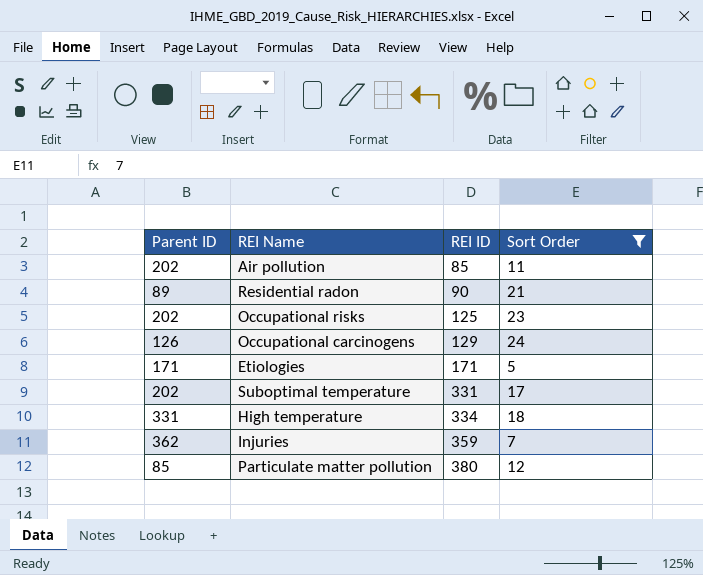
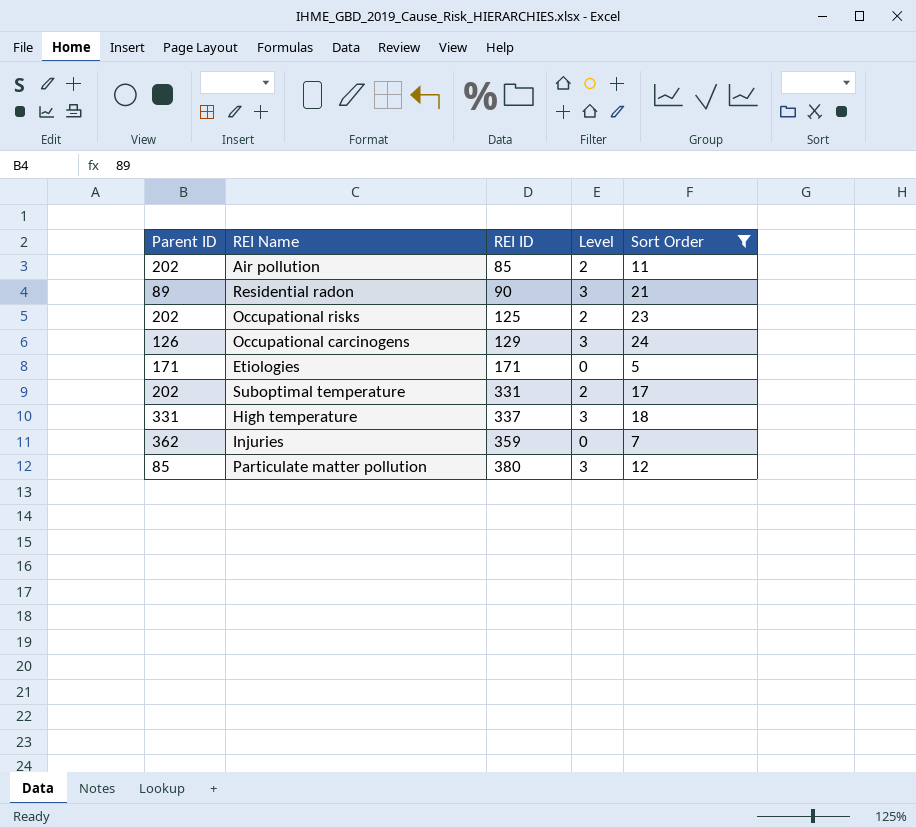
column Level | position: none -> 4
High temperature | REI ID: 334 -> 337

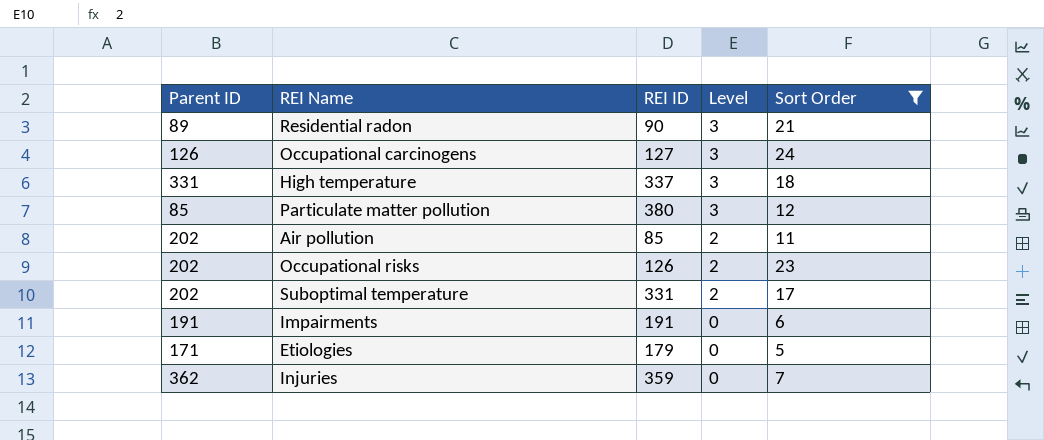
row order: REI ID ascending -> Level descending
Occupational carcinogens | REI ID: 129 -> 127
Occupational risks | REI ID: 125 -> 126
row Impairments: none -> 191 | 191 | 0 | 6
Etiologies | REI ID: 171 -> 179

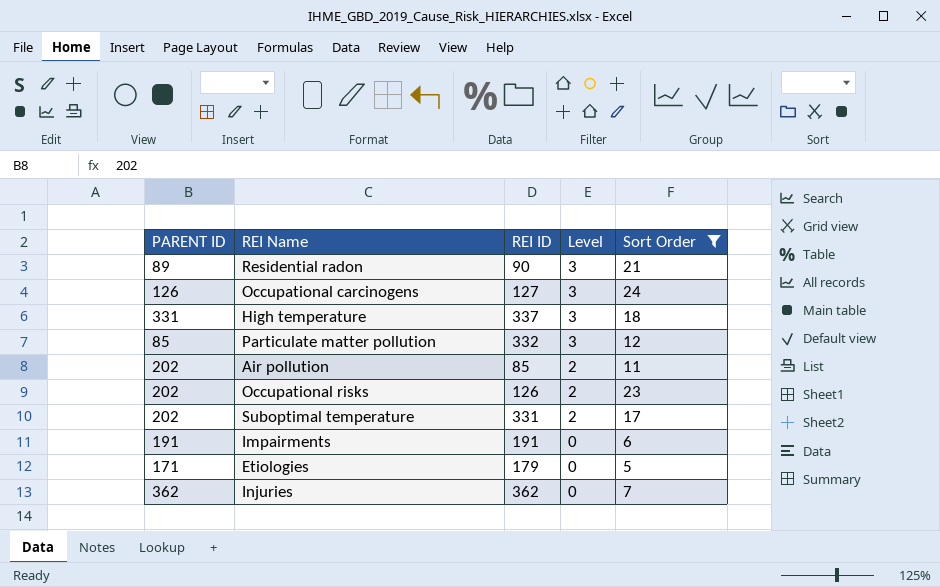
column name: Parent ID -> PARENT ID
Particulate matter pollution | REI ID: 380 -> 332
Injuries | REI ID: 359 -> 362

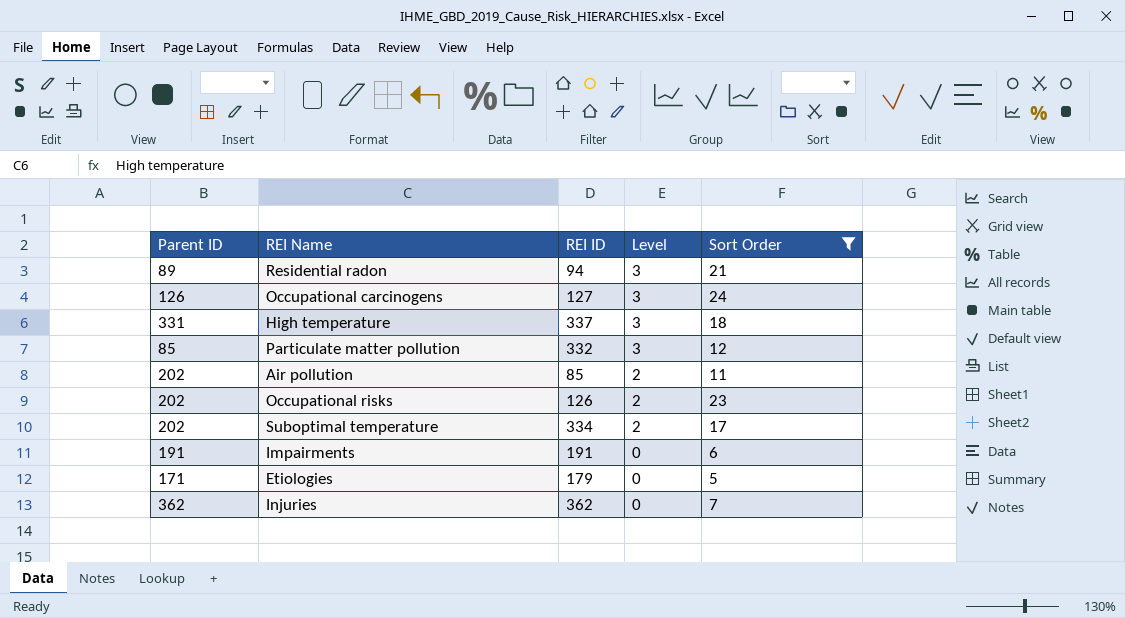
column name: PARENT ID -> Parent ID
Residential radon | REI ID: 90 -> 94
Suboptimal temperature | REI ID: 331 -> 334

